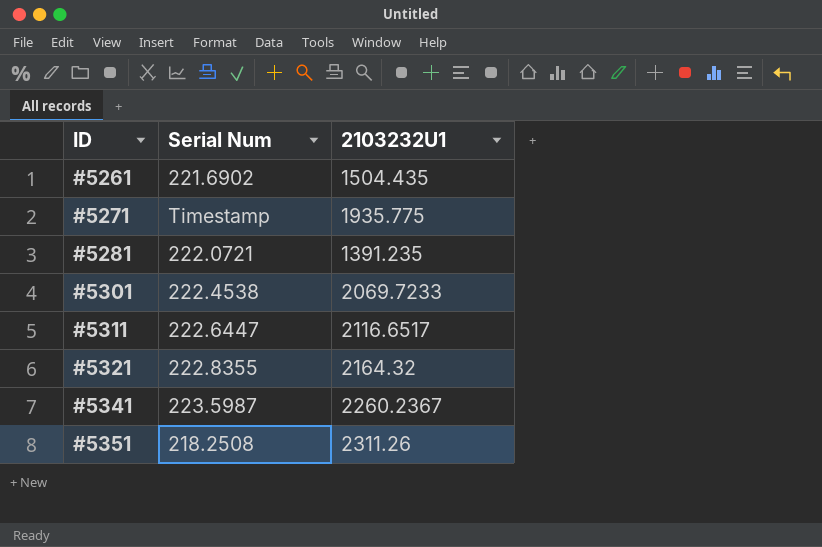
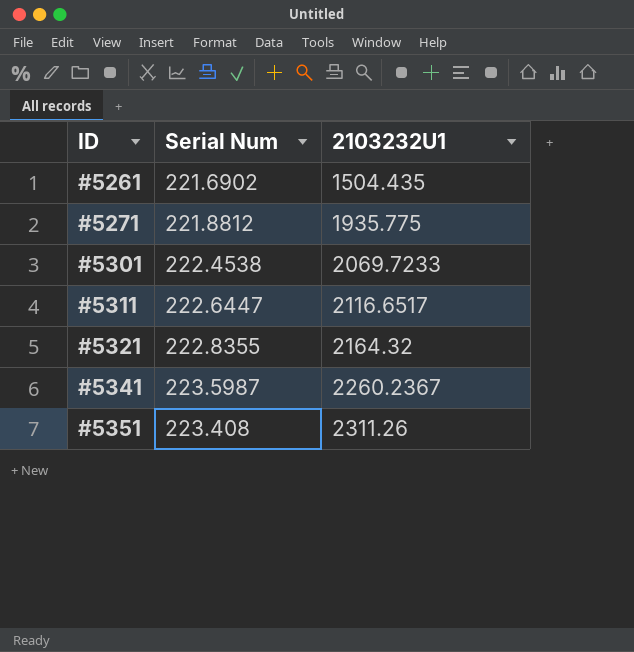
row #5281: 222.0721 | 1391.235 -> none
#5271 | Serial Num: Timestamp -> 221.8812
#5351 | Serial Num: 218.2508 -> 223.408

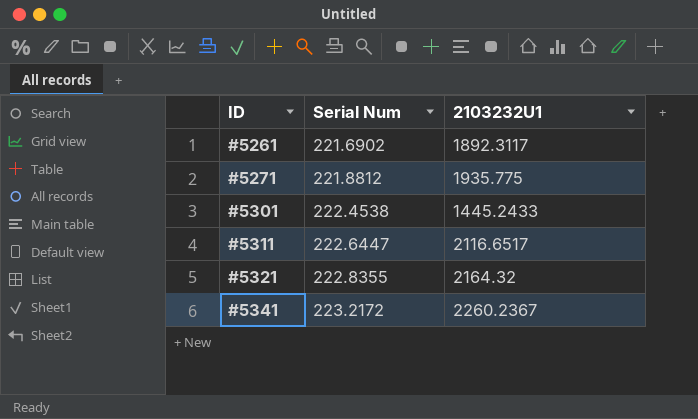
row #5351: 223.408 | 2311.26 -> none
#5261 | 2103232U1: 1504.435 -> 1892.3117
#5301 | 2103232U1: 2069.7233 -> 1445.2433
#5341 | Serial Num: 223.5987 -> 223.2172

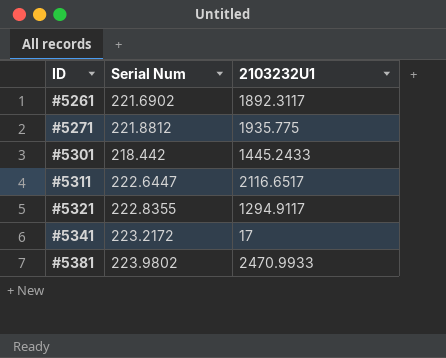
#5301 | Serial Num: 222.4538 -> 218.442
#5321 | 2103232U1: 2164.32 -> 1294.9117
#5341 | 2103232U1: 2260.2367 -> 17
row #5381: none -> 223.9802 | 2470.9933

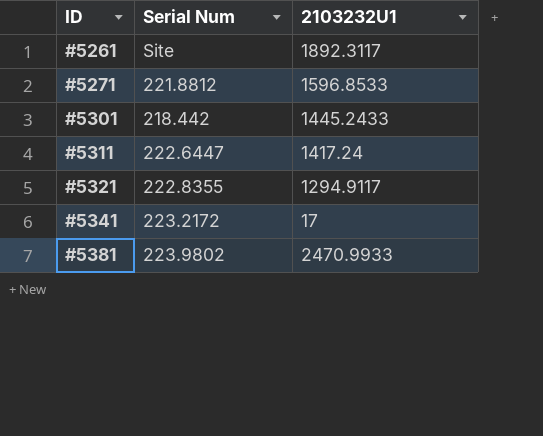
#5261 | Serial Num: 221.6902 -> Site
#5271 | 2103232U1: 1935.775 -> 1596.8533
#5311 | 2103232U1: 2116.6517 -> 1417.24

